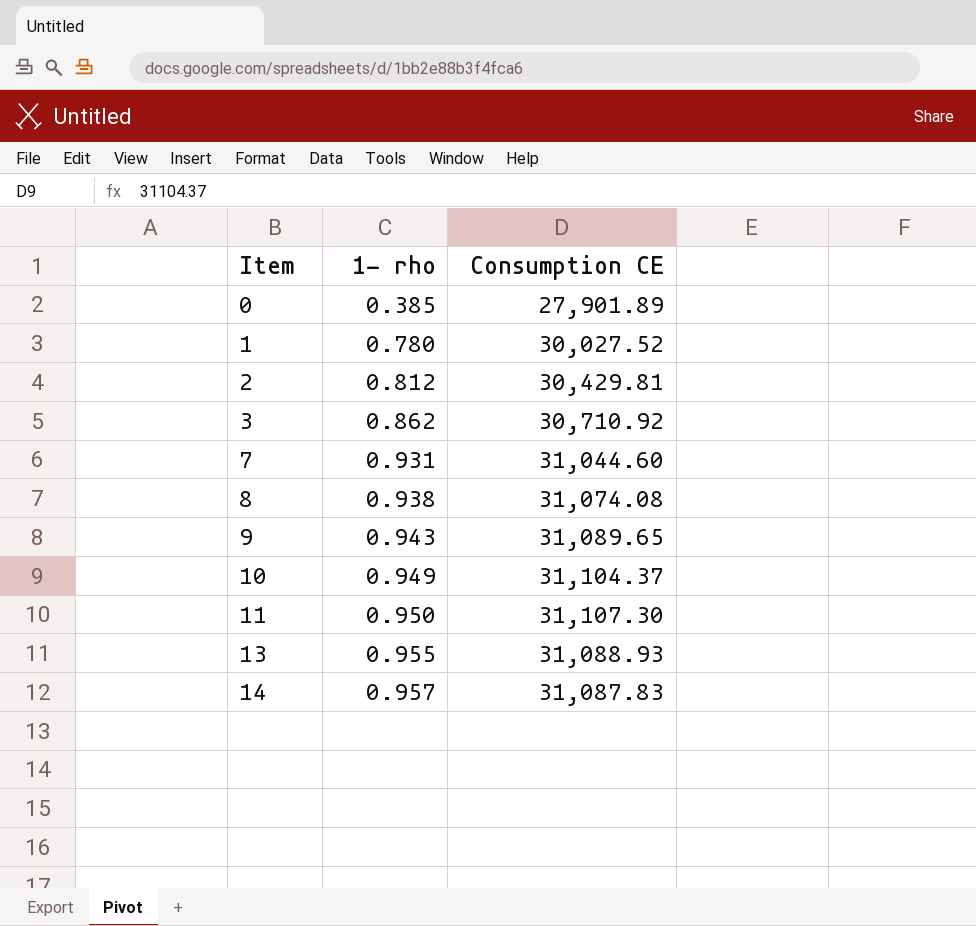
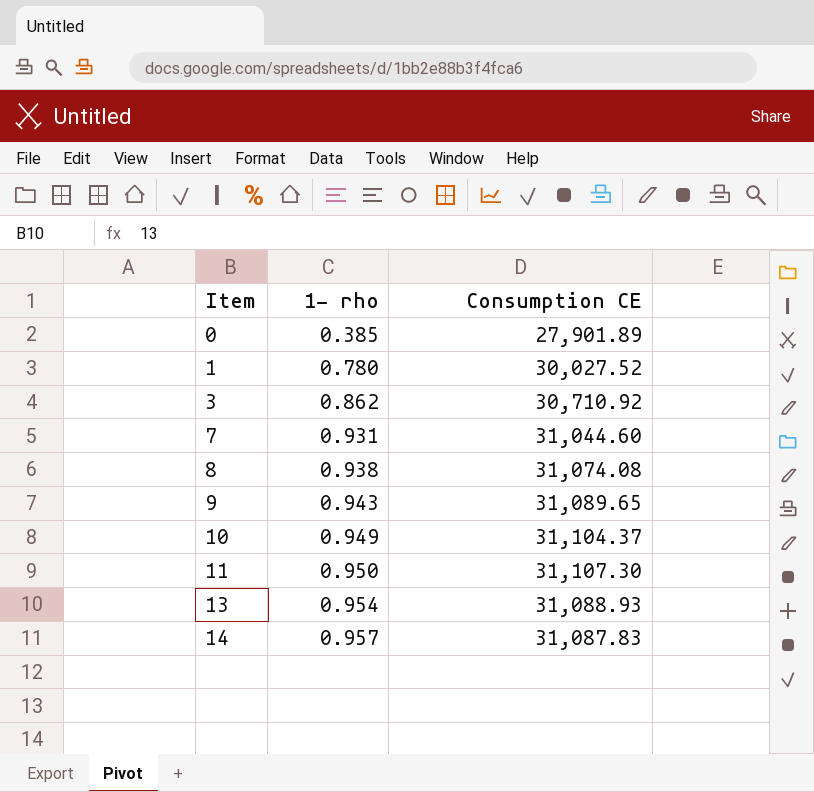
row 2: 0.812 | 30,429.81 -> none
13 | 1- rho: 0.955 -> 0.954

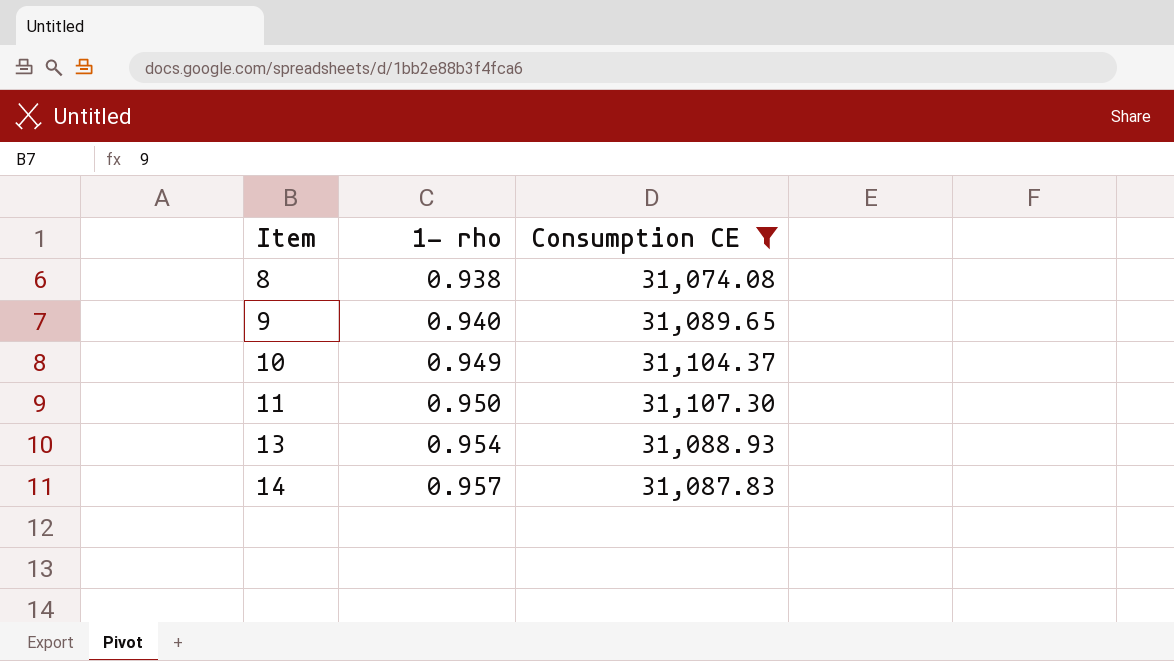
filter: none -> Consumption CE >= 31,074.08
9 | 1- rho: 0.943 -> 0.940

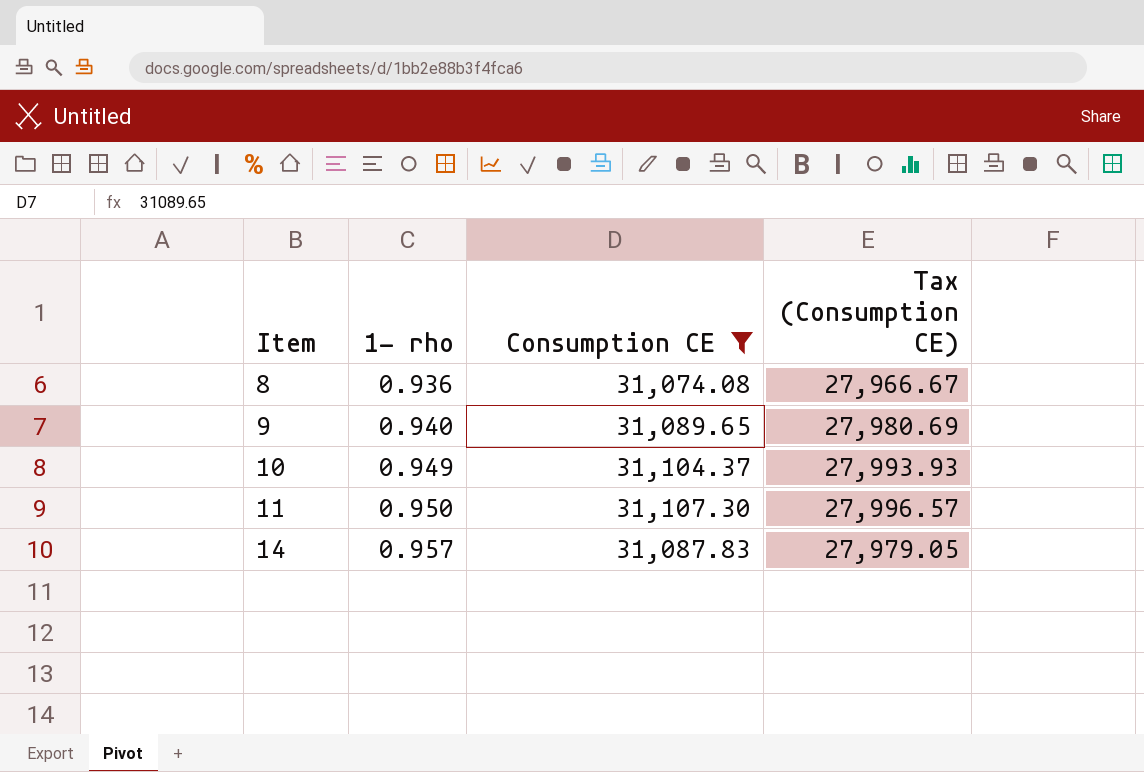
column Tax (Consumption CE) | formula: none -> [Consumption CE] * 0.9
row 13: 0.954 | 31,088.93 -> none
8 | 1- rho: 0.938 -> 0.936

